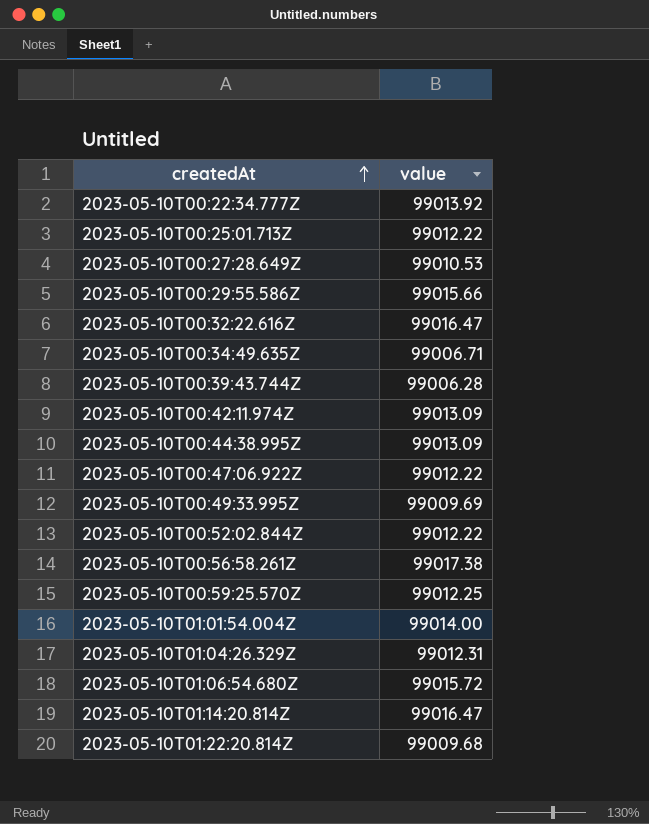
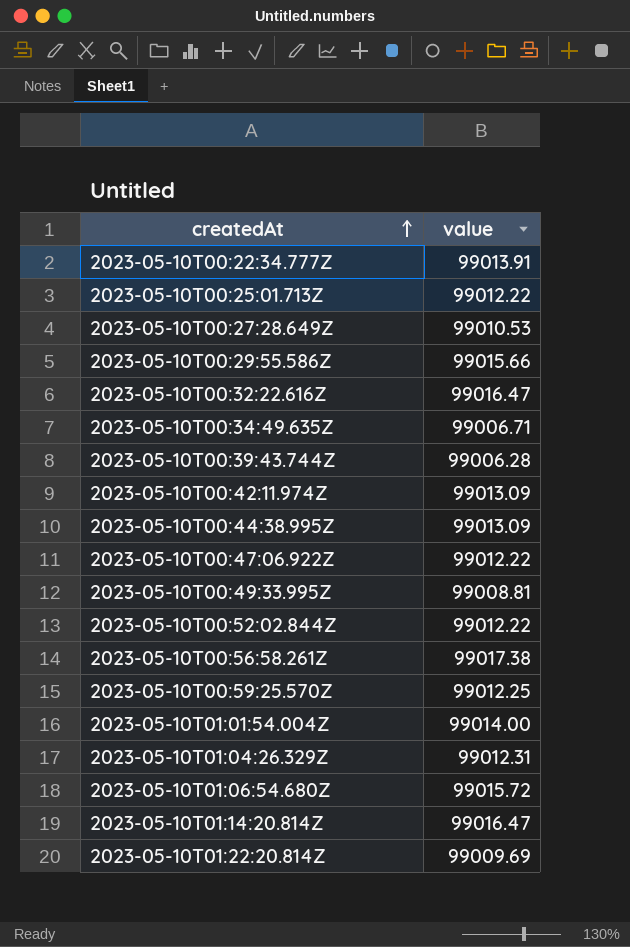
2023-05-10T00:22:34.777Z | value: 99013.92 -> 99013.91
2023-05-10T00:49:33.995Z | value: 99009.69 -> 99008.81
2023-05-10T01:22:20.814Z | value: 99009.68 -> 99009.69

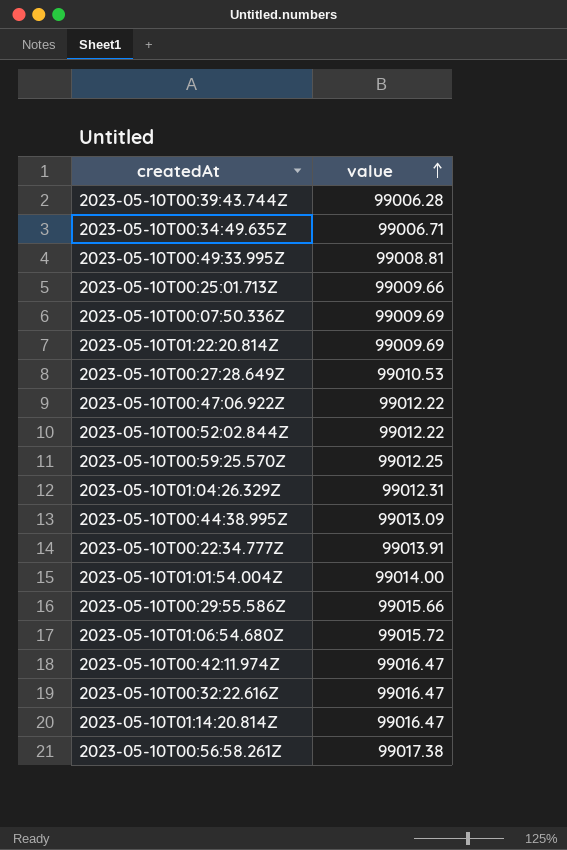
row order: createdAt ascending -> value ascending
2023-05-10T00:25:01.713Z | value: 99012.22 -> 99009.66
row 2023-05-10T00:07:50.336Z: none -> 99009.69
2023-05-10T00:42:11.974Z | value: 99013.09 -> 99016.47

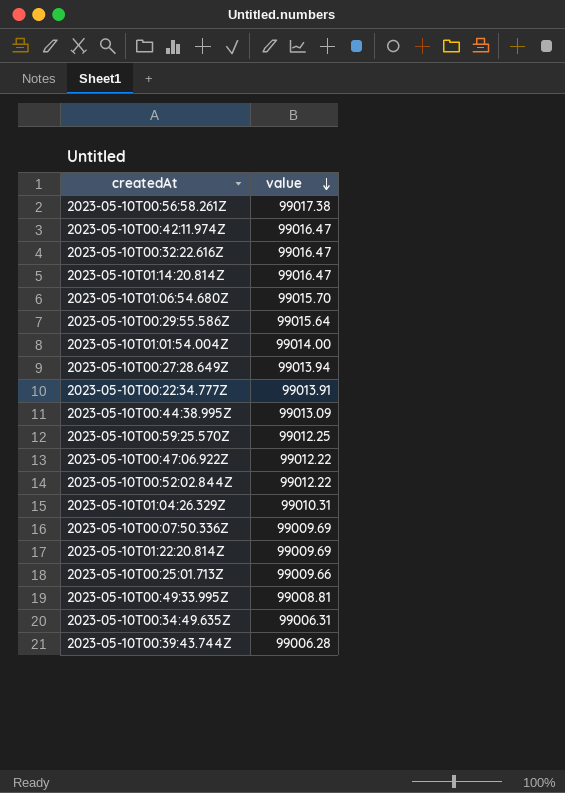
row order: value ascending -> value descending
2023-05-10T01:06:54.680Z | value: 99015.72 -> 99015.70
2023-05-10T00:29:55.586Z | value: 99015.66 -> 99015.64
2023-05-10T00:27:28.649Z | value: 99010.53 -> 99013.94
2023-05-10T01:04:26.329Z | value: 99012.31 -> 99010.31
2023-05-10T00:34:49.635Z | value: 99006.71 -> 99006.31

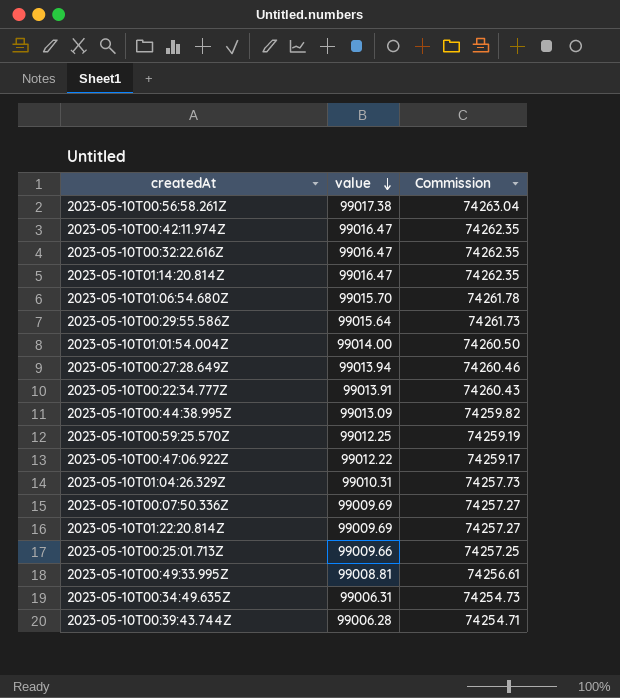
column Commission | formula: none -> [value] * 0.75
row 2023-05-10T00:52:02.844Z: 99012.22 -> none

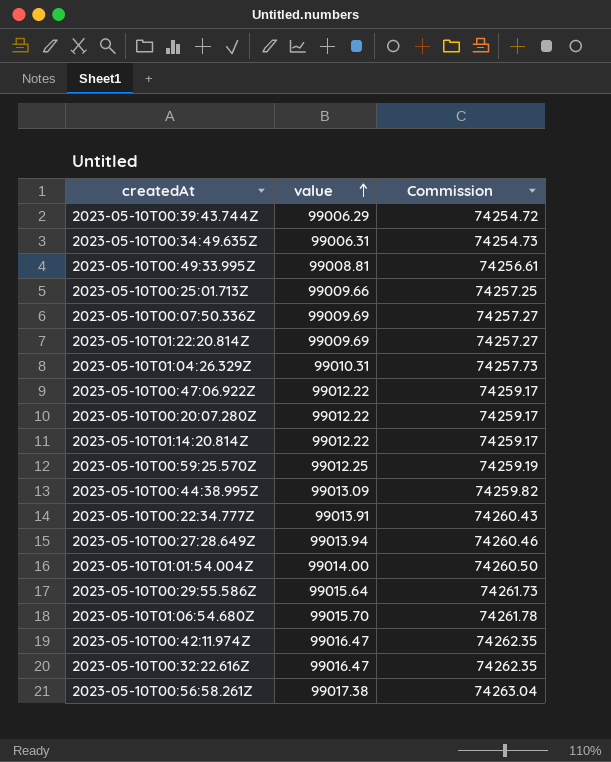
row order: value descending -> value ascending
2023-05-10T00:39:43.744Z | value: 99006.28 -> 99006.29
2023-05-10T00:39:43.744Z | Commission: 74254.71 -> 74254.72
row 2023-05-10T00:20:07.280Z: none -> 99012.22 | 74259.17
2023-05-10T01:14:20.814Z | value: 99016.47 -> 99012.22
2023-05-10T01:14:20.814Z | Commission: 74262.35 -> 74259.17

